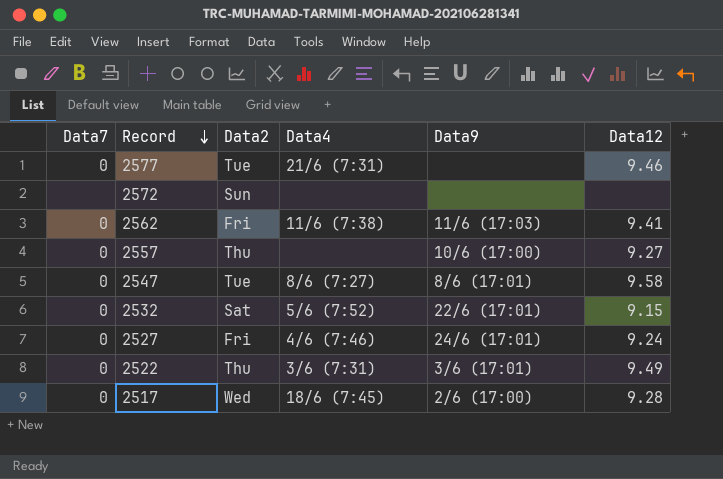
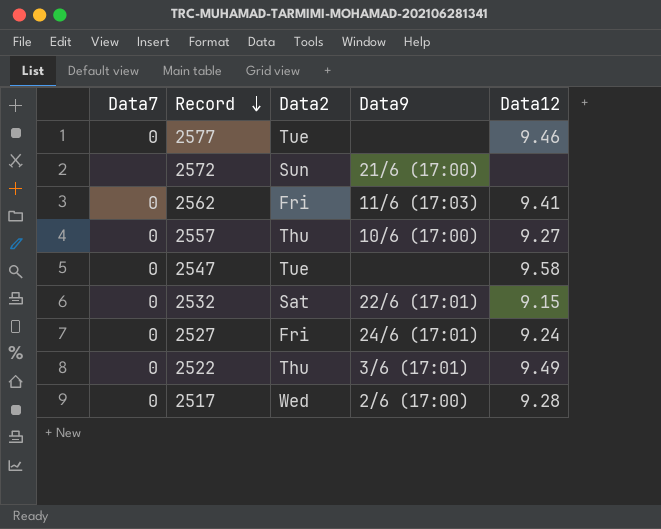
column Data4 | position: 4 -> none
2572 | Data9: none -> 21/6 (17:00)
2547 | Data9: 8/6 (17:01) -> none

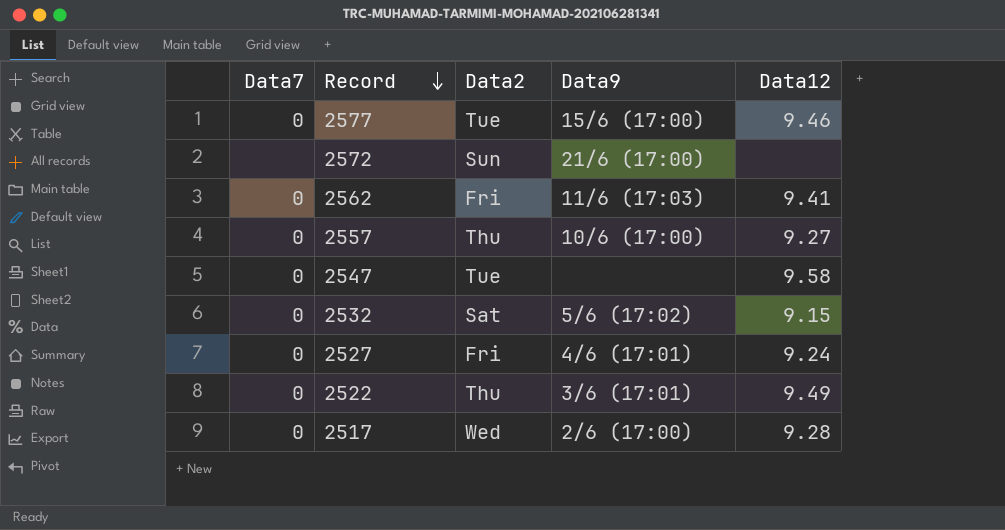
2577 | Data9: none -> 15/6 (17:00)
2532 | Data9: 22/6 (17:01) -> 5/6 (17:02)
2527 | Data9: 24/6 (17:01) -> 4/6 (17:01)

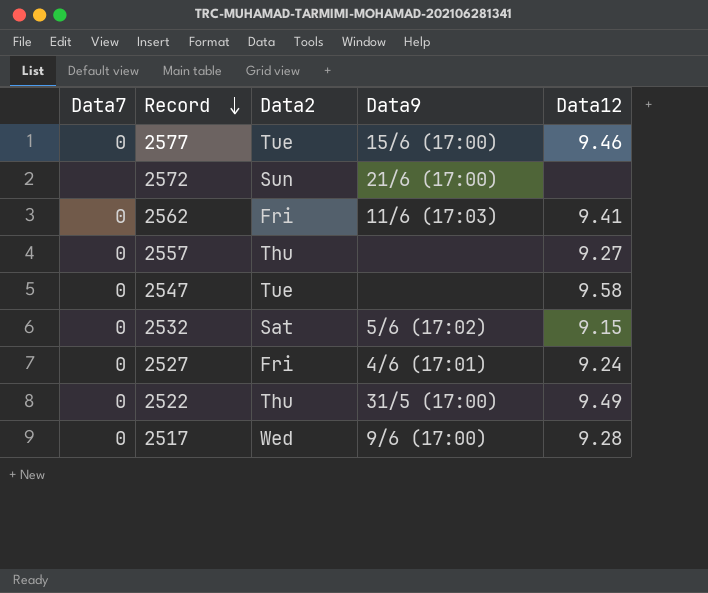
2557 | Data9: 10/6 (17:00) -> none
2522 | Data9: 3/6 (17:01) -> 31/5 (17:00)
2517 | Data9: 2/6 (17:00) -> 9/6 (17:00)

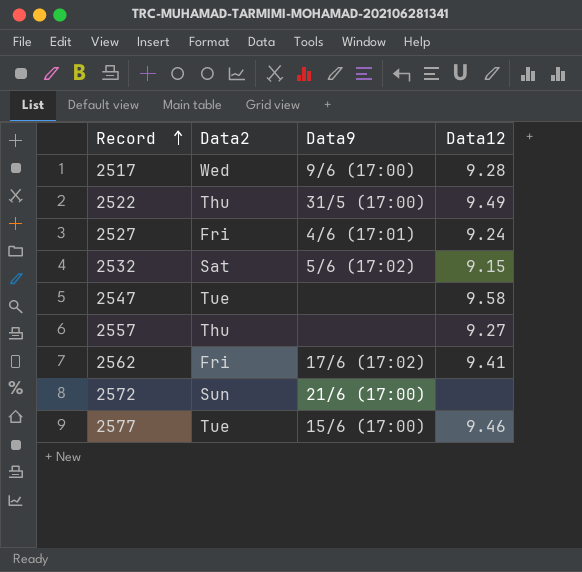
row order: Record descending -> Record ascending
column Data7 | position: 1 -> none
2562 | Data9: 11/6 (17:03) -> 17/6 (17:02)

